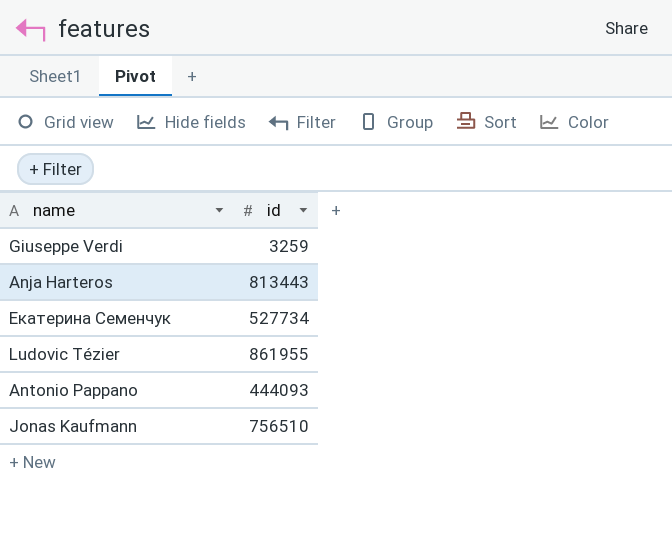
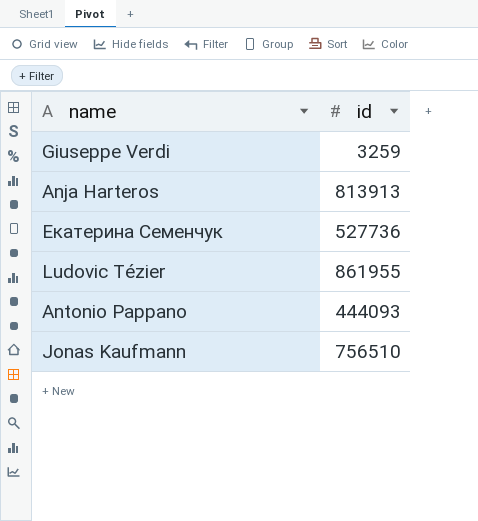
Anja Harteros | id: 813443 -> 813913
Екатерина Семенчук | id: 527734 -> 527736

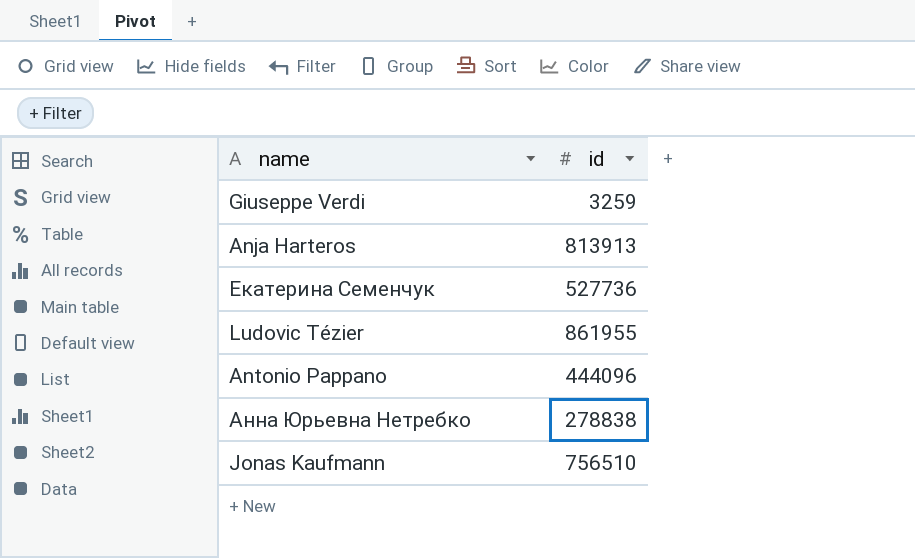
Antonio Pappano | id: 444093 -> 444096
row Анна Юрьевна Нетребко: none -> 278838

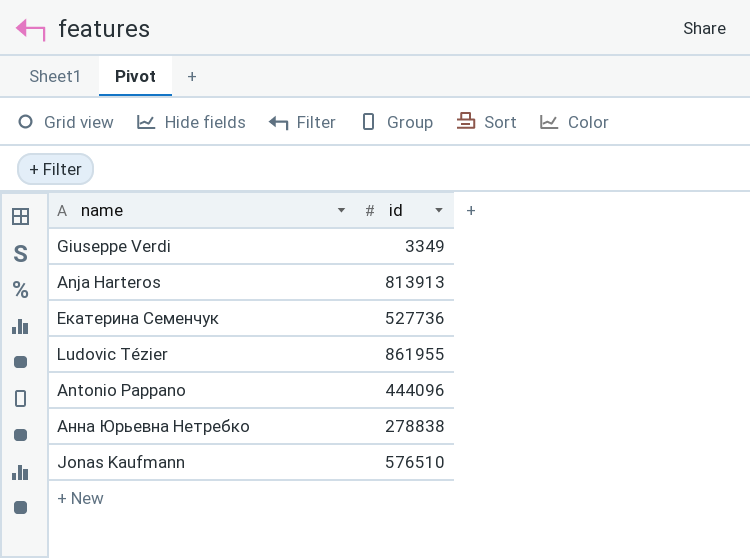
Giuseppe Verdi | id: 3259 -> 3349
Jonas Kaufmann | id: 756510 -> 576510

